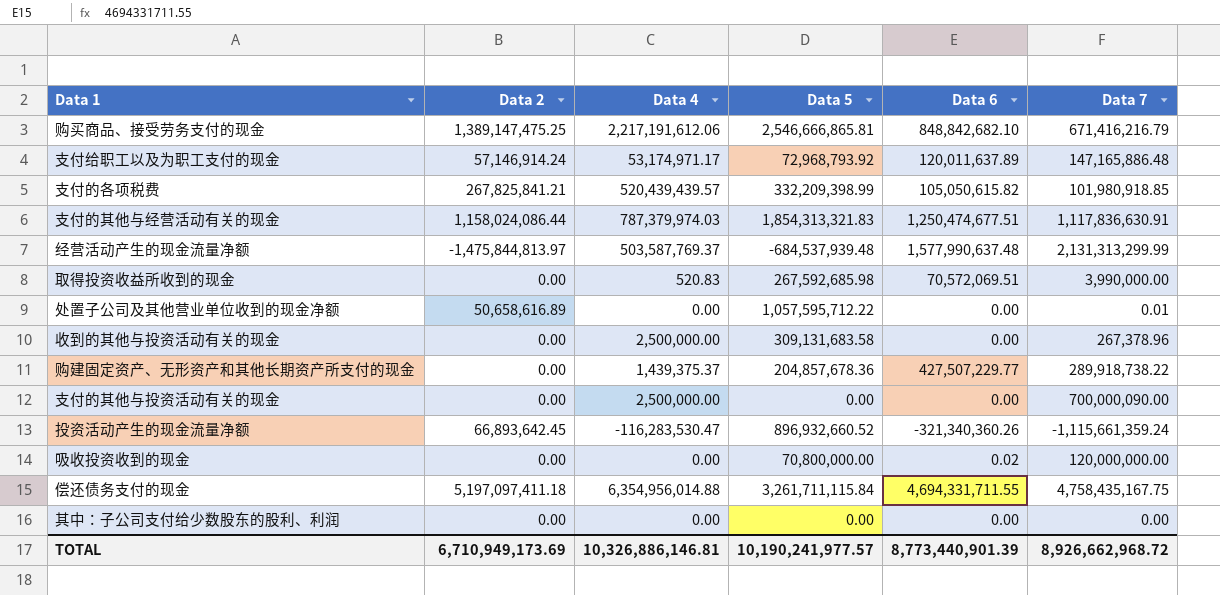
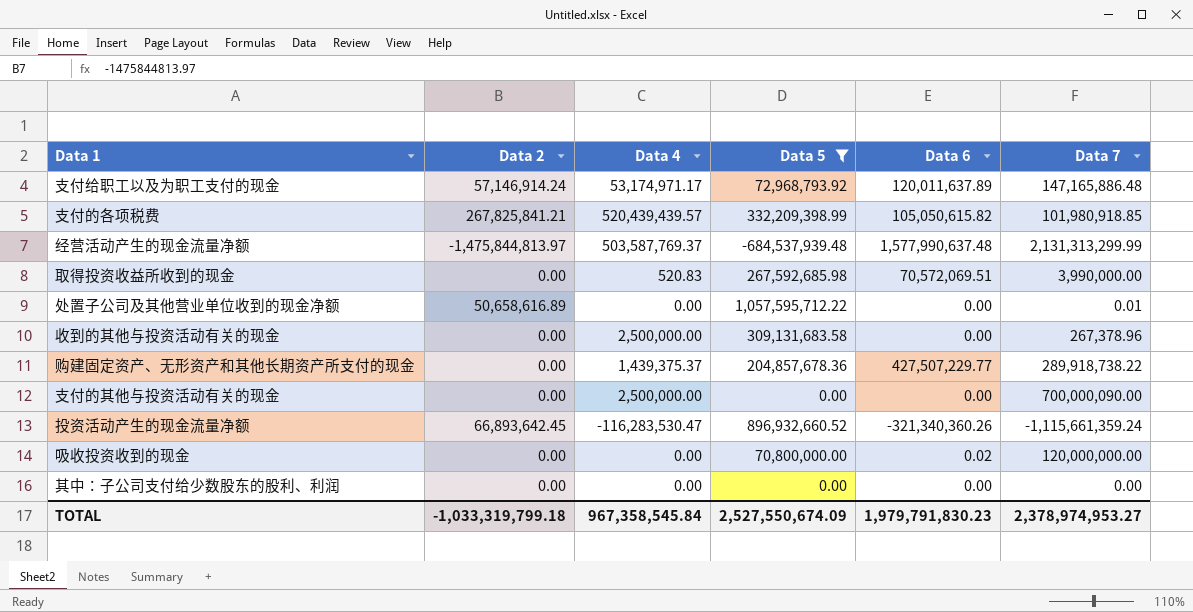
filter: none -> Data 5 <= 1,057,595,712.22
TOTAL | Data 2: 6,710,949,173.69 -> -1,033,319,799.18
TOTAL | Data 4: 10,326,886,146.81 -> 967,358,545.84
TOTAL | Data 5: 10,190,241,977.57 -> 2,527,550,674.09
TOTAL | Data 6: 8,773,440,901.39 -> 1,979,791,830.23
TOTAL | Data 7: 8,926,662,968.72 -> 2,378,974,953.27

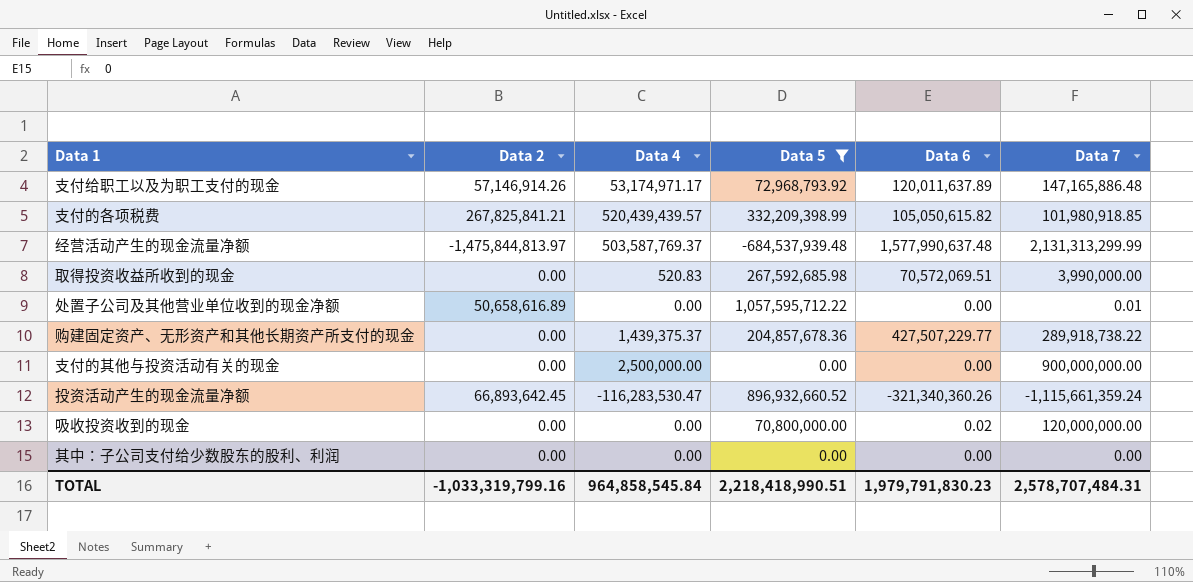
row 收到的其他与投资活动有关的现金: 0.00 | 2,500,000.00 | 309,131,683.58 | 0.00 | 267,378.96 -> none
支付给职工以及为职工支付的现金 | Data 2: 57,146,914.24 -> 57,146,914.26
支付的其他与投资活动有关的现金 | Data 7: 700,000,090.00 -> 900,000,000.00
TOTAL | Data 2: -1,033,319,799.18 -> -1,033,319,799.16
TOTAL | Data 4: 967,358,545.84 -> 964,858,545.84
TOTAL | Data 5: 2,527,550,674.09 -> 2,218,418,990.51
TOTAL | Data 7: 2,378,974,953.27 -> 2,578,707,484.31

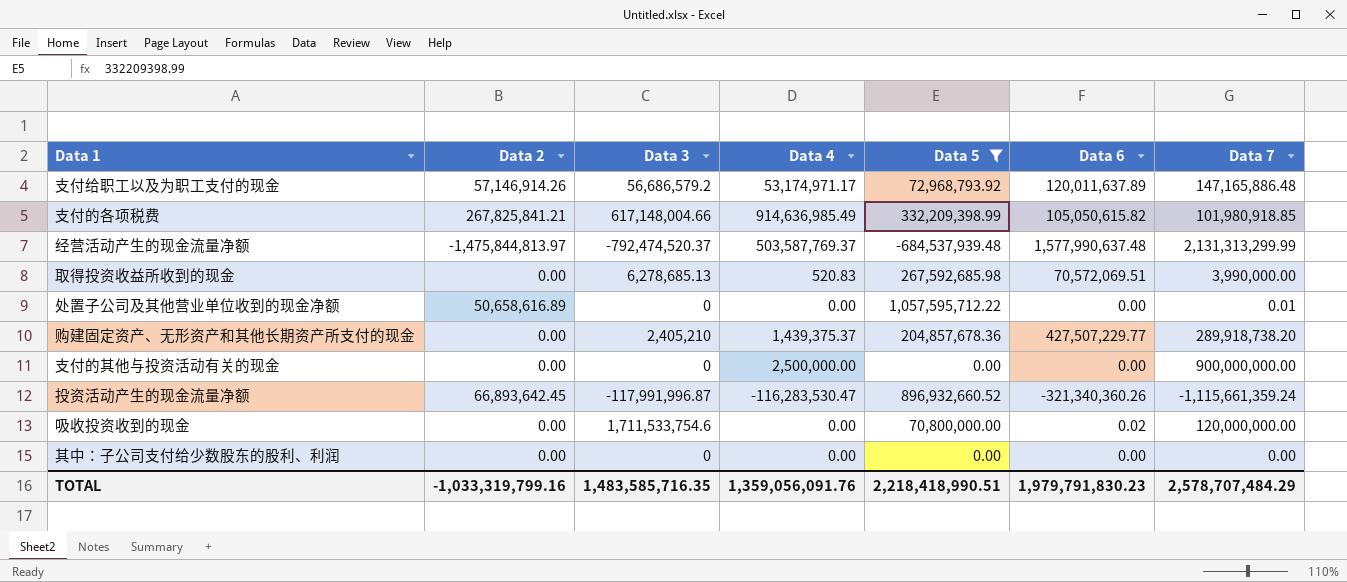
column Data 3 | position: none -> 3
支付的各项税费 | Data 4: 520,439,439.57 -> 914,636,985.49
购建固定资产、无形资产和其他长期资产所支付的现金 | Data 7: 289,918,738.22 -> 289,918,738.20
TOTAL | Data 4: 964,858,545.84 -> 1,359,056,091.76
TOTAL | Data 7: 2,578,707,484.31 -> 2,578,707,484.29

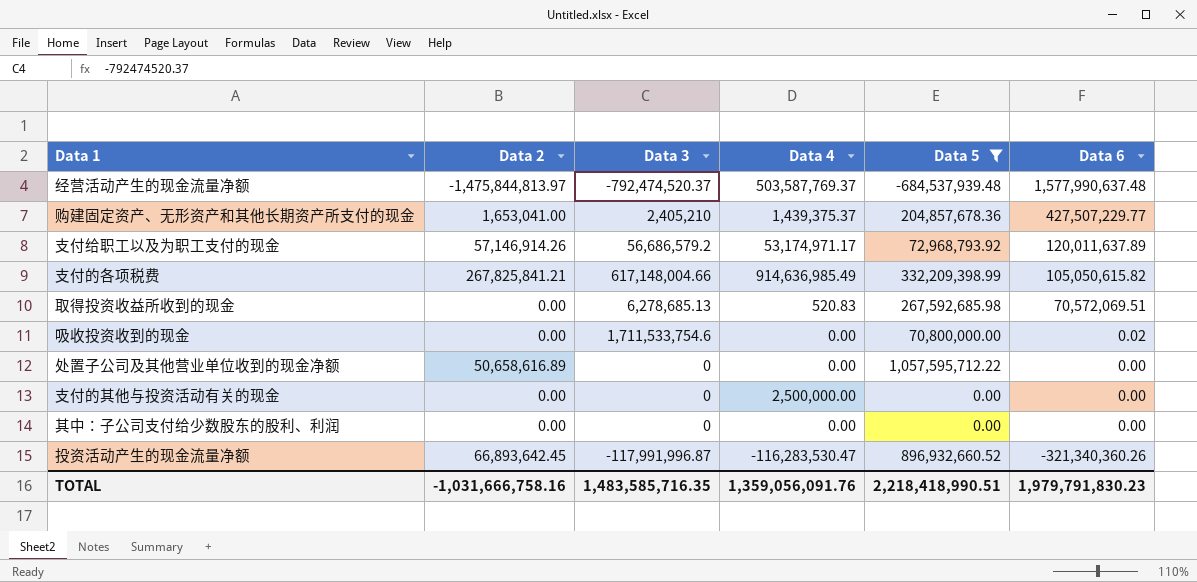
row order: none -> Data 6 descending
column Data 7 | position: 7 -> none
购建固定资产、无形资产和其他长期资产所支付的现金 | Data 2: 0.00 -> 1,653,041.00
TOTAL | Data 2: -1,033,319,799.16 -> -1,031,666,758.16

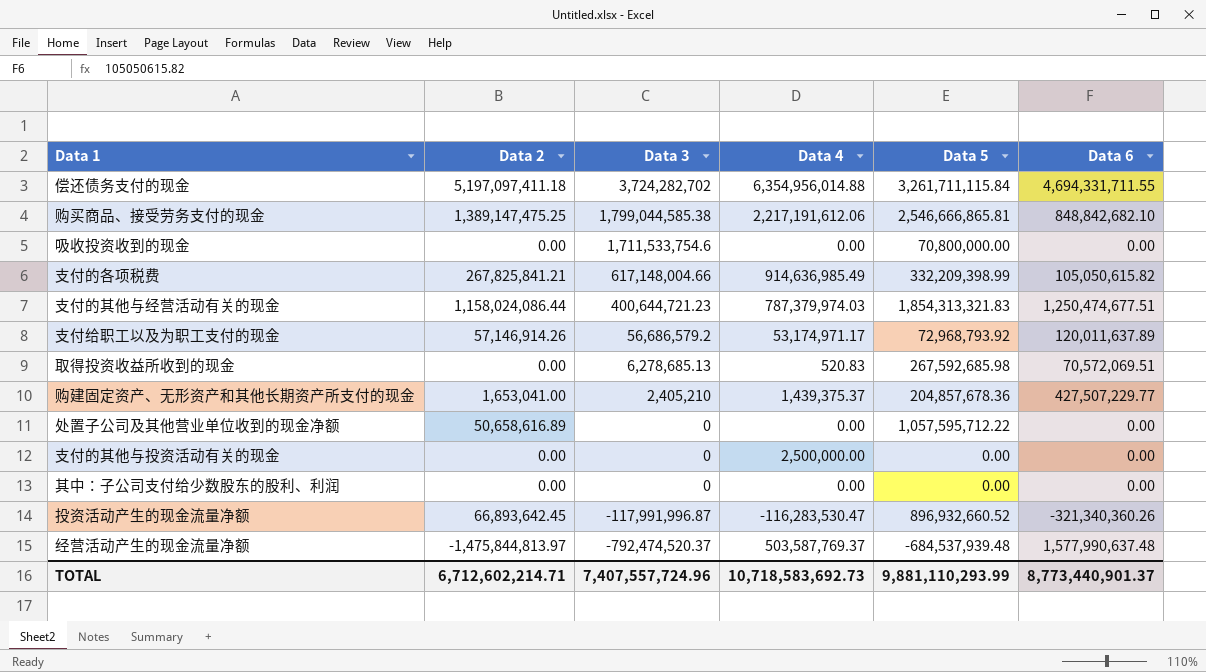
filter: Data 5 <= 1,057,595,712.22 -> none
row order: Data 6 descending -> Data 3 descending
吸收投资收到的现金 | Data 6: 0.02 -> 0.00
TOTAL | Data 2: -1,031,666,758.16 -> 6,712,602,214.71
TOTAL | Data 3: 1,483,585,716.35 -> 7,407,557,724.96
TOTAL | Data 4: 1,359,056,091.76 -> 10,718,583,692.73
TOTAL | Data 5: 2,218,418,990.51 -> 9,881,110,293.99
TOTAL | Data 6: 1,979,791,830.23 -> 8,773,440,901.37

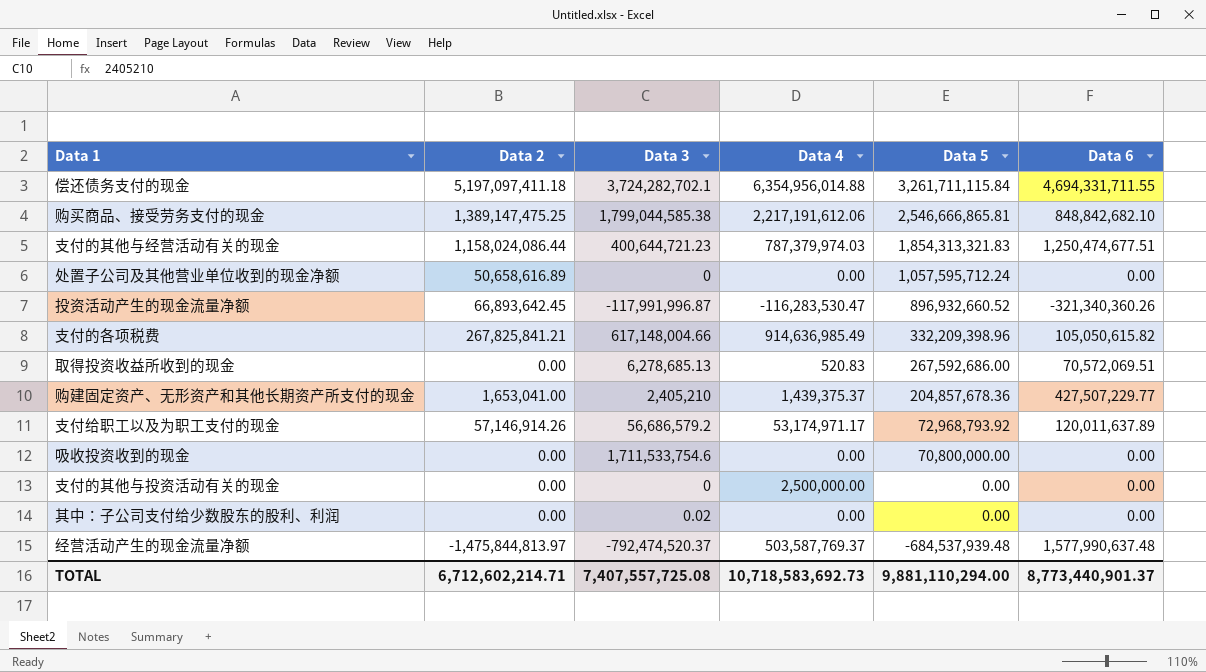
row order: Data 3 descending -> Data 5 descending
偿还债务支付的现金 | Data 3: 3,724,282,702 -> 3,724,282,702.1
处置子公司及其他营业单位收到的现金净额 | Data 5: 1,057,595,712.22 -> 1,057,595,712.24
支付的各项税费 | Data 5: 332,209,398.99 -> 332,209,398.96
取得投资收益所收到的现金 | Data 5: 267,592,685.98 -> 267,592,686.00
其中：子公司支付给少数股东的股利、利润 | Data 3: 0 -> 0.02
TOTAL | Data 3: 7,407,557,724.96 -> 7,407,557,725.08
TOTAL | Data 5: 9,881,110,293.99 -> 9,881,110,294.00

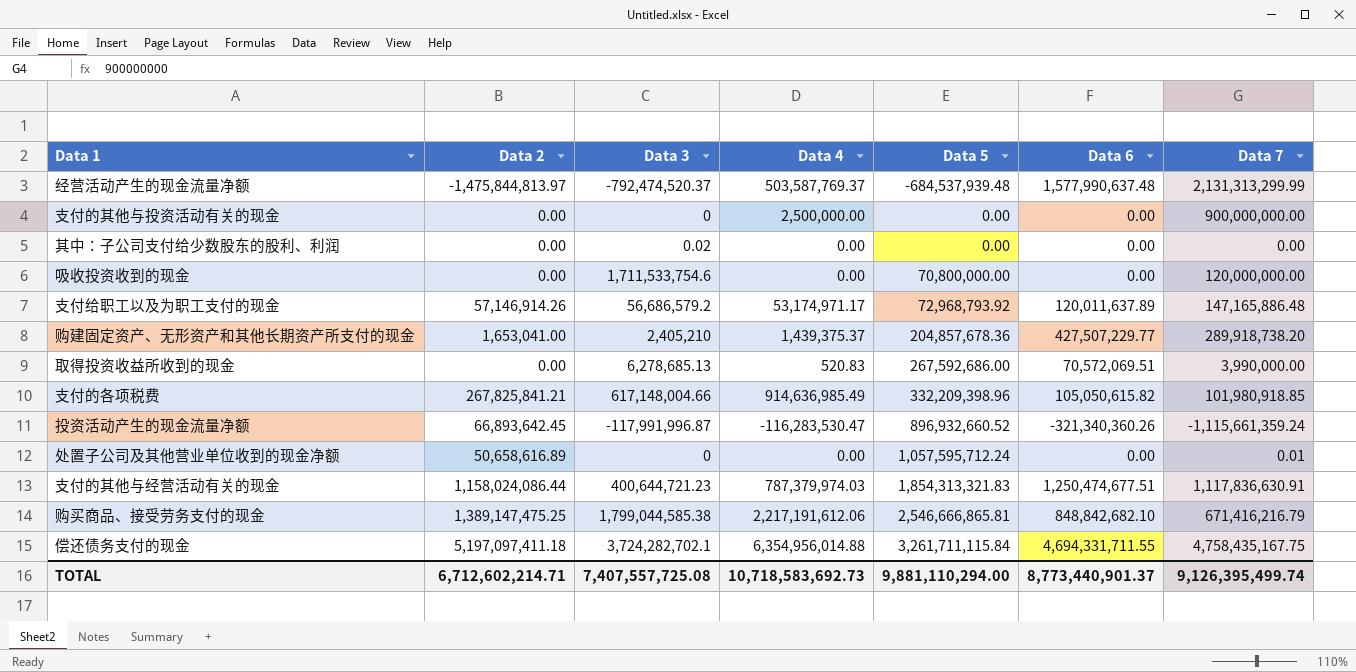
row order: Data 5 descending -> Data 5 ascending
column Data 7 | position: none -> 7

